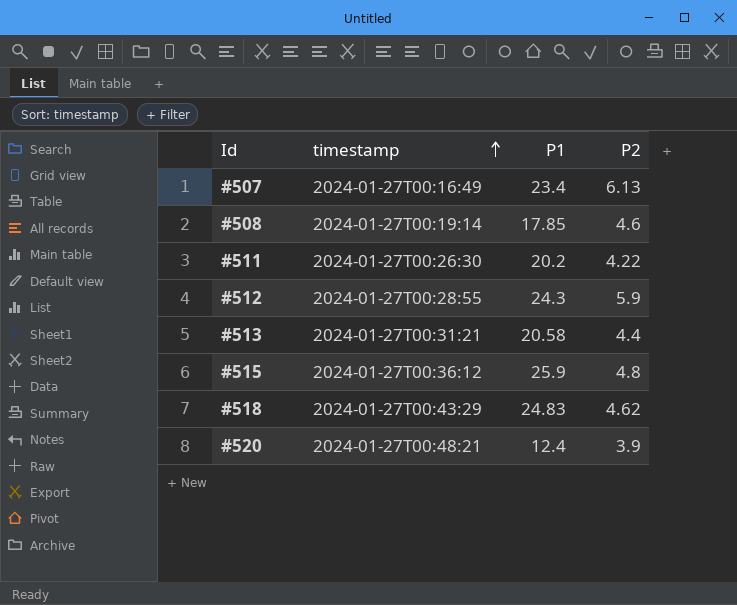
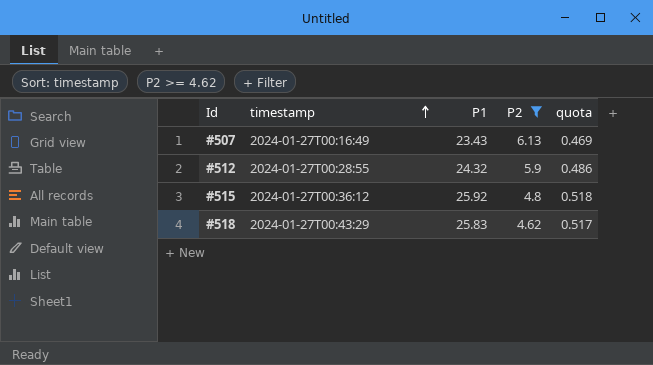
filter: none -> P2 >= 4.62
column quota | formula: none -> [P1] * 0.02
#507 | P1: 23.4 -> 23.43
#512 | P1: 24.3 -> 24.32
#515 | P1: 25.9 -> 25.92
#518 | P1: 24.83 -> 25.83

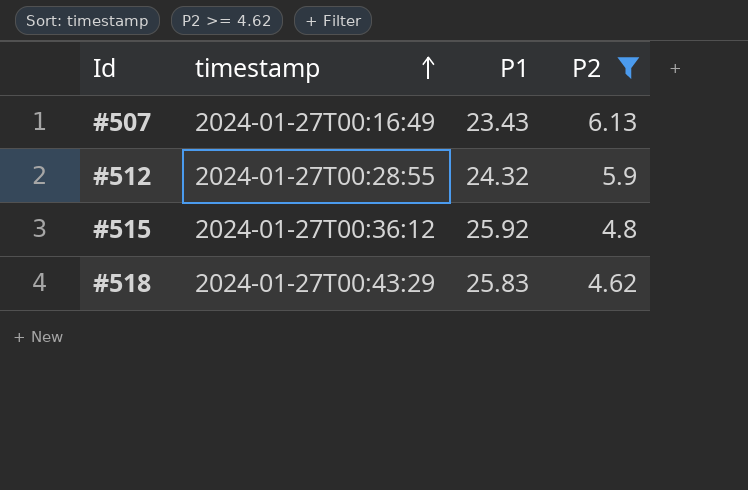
column quota | formula: [P1] * 0.02 -> none

